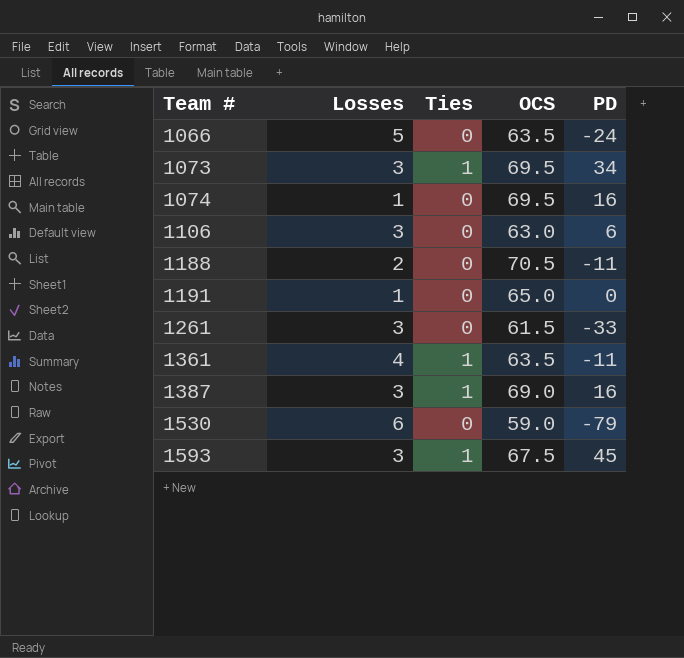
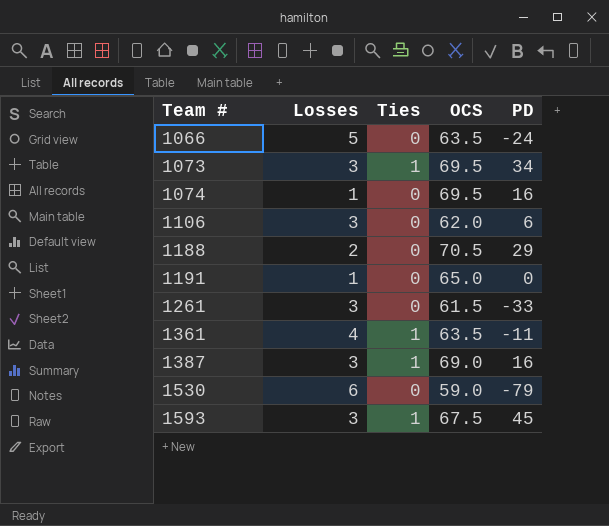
1106 | OCS: 63.0 -> 62.0
1188 | PD: -11 -> 29

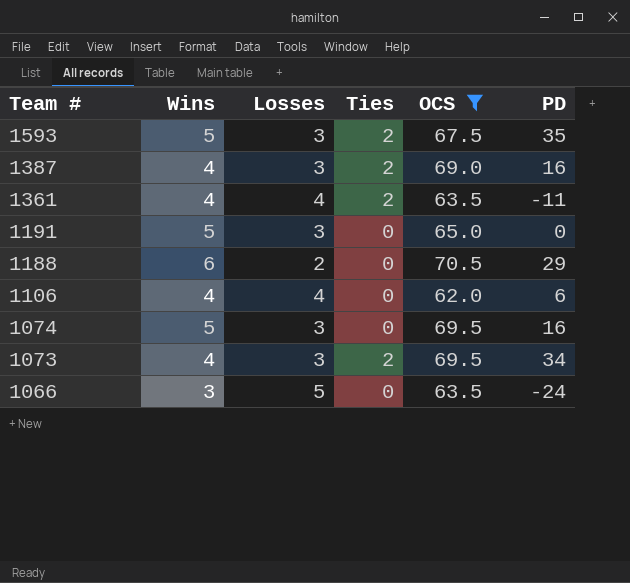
filter: none -> OCS >= 62.0
row order: Team # ascending -> Team # descending
column Wins | position: none -> 2
1593 | Ties: 1 -> 2
1593 | PD: 45 -> 35
1387 | Ties: 1 -> 2
1361 | Ties: 1 -> 2
1191 | Losses: 1 -> 3
1106 | Losses: 3 -> 4
1074 | Losses: 1 -> 3
1073 | Ties: 1 -> 2

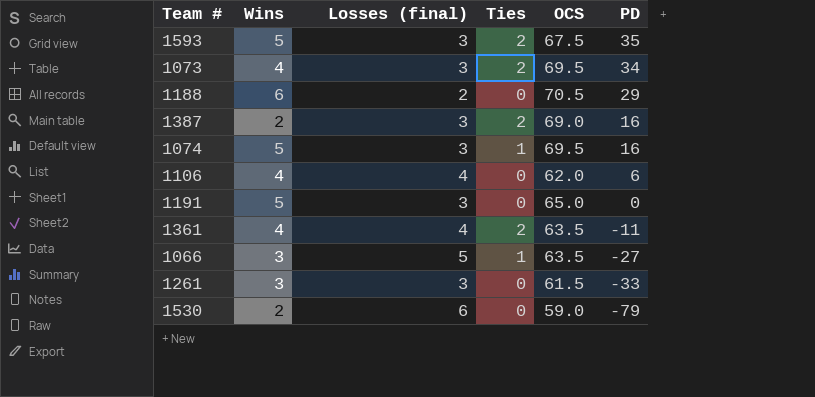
filter: OCS >= 62.0 -> none
row order: Team # descending -> PD descending
column name: Losses -> Losses (final)
1387 | Wins: 4 -> 2
1074 | Ties: 0 -> 1
1066 | Ties: 0 -> 1
1066 | PD: -24 -> -27

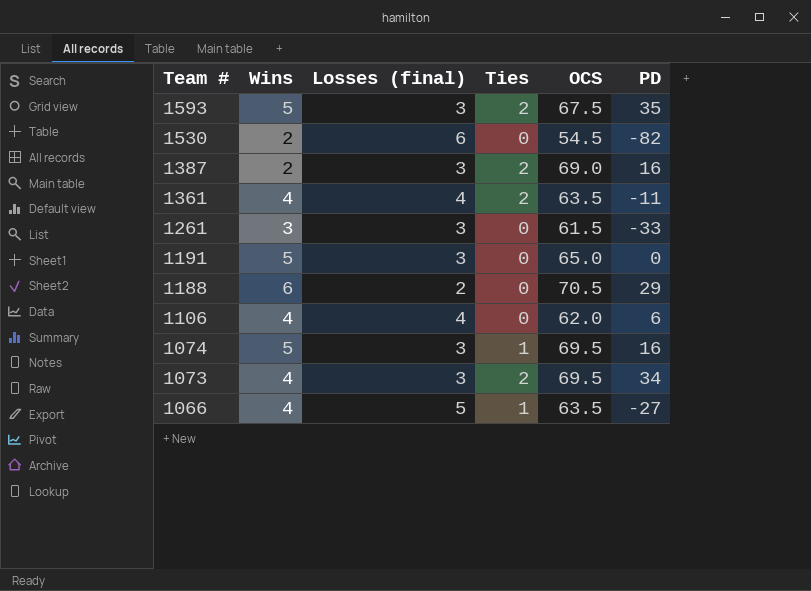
row order: PD descending -> Team # descending
1530 | OCS: 59.0 -> 54.5
1530 | PD: -79 -> -82
1066 | Wins: 3 -> 4

